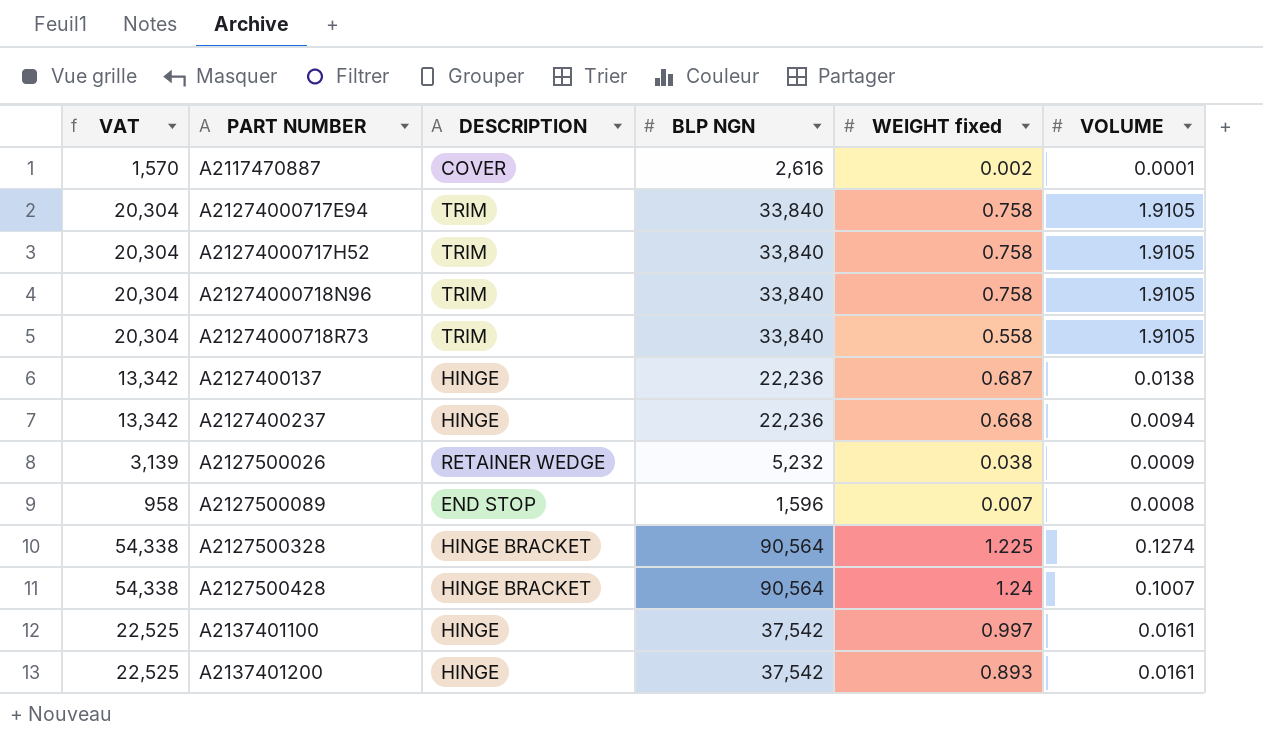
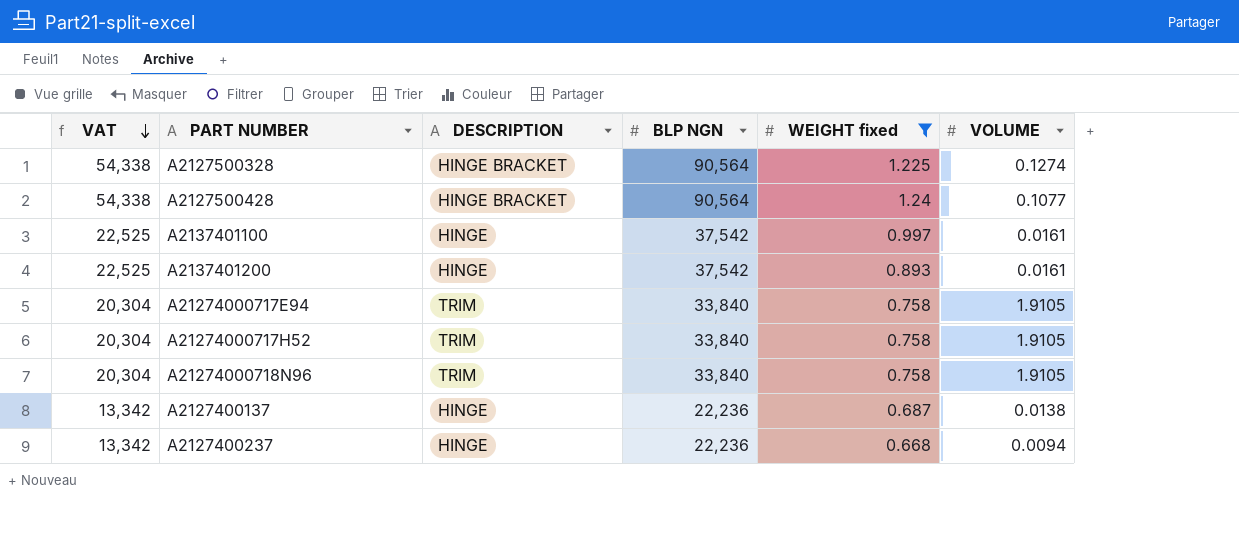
filter: none -> WEIGHT fixed >= 0.668
row order: none -> VAT descending
A2127500428 | VOLUME: 0.1007 -> 0.1077

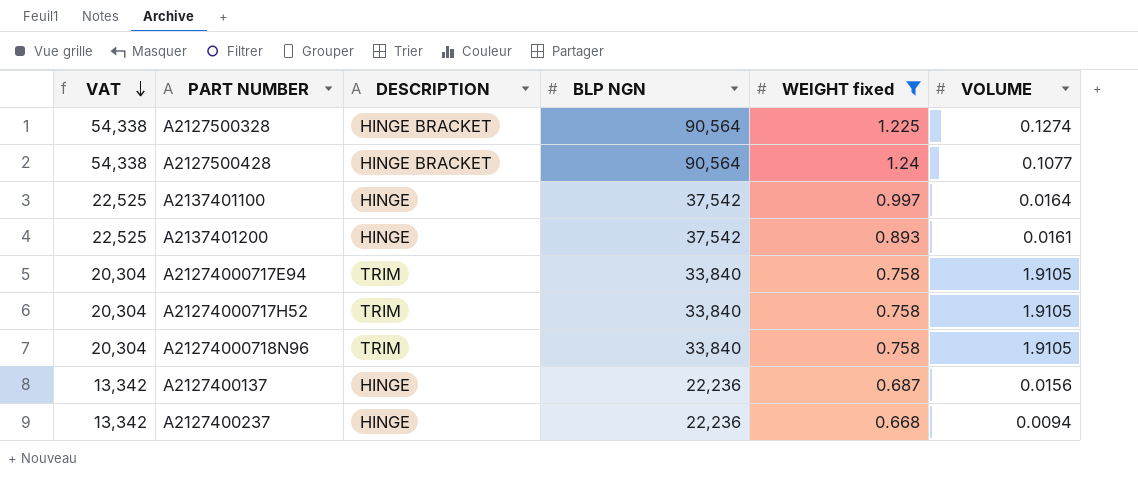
A2137401100 | VOLUME: 0.0161 -> 0.0164
A2127400137 | VOLUME: 0.0138 -> 0.0156

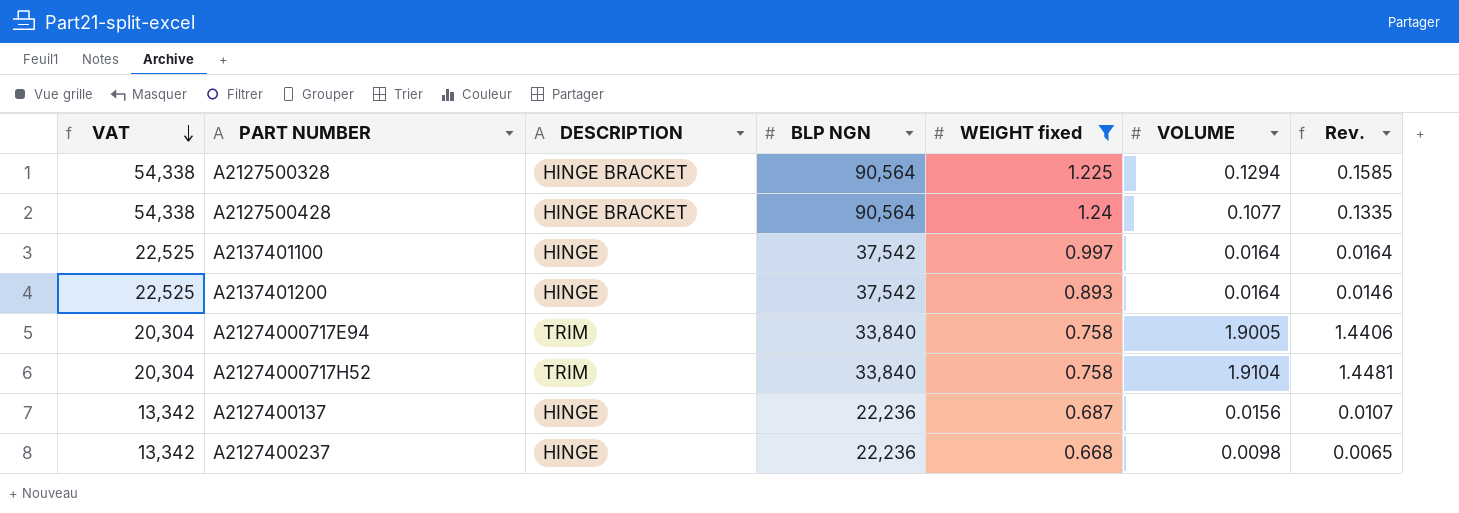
column Rev. | formula: none -> [WEIGHT fixed] * [VOLUME]
row A21274000718N96: 20,304 | TRIM | 33,840 | 0.758 | 1.9105 -> none
A2127500328 | VOLUME: 0.1274 -> 0.1294
A2137401200 | VOLUME: 0.0161 -> 0.0164
A21274000717E94 | VOLUME: 1.9105 -> 1.9005
A21274000717H52 | VOLUME: 1.9105 -> 1.9104
A2127400237 | VOLUME: 0.0094 -> 0.0098

